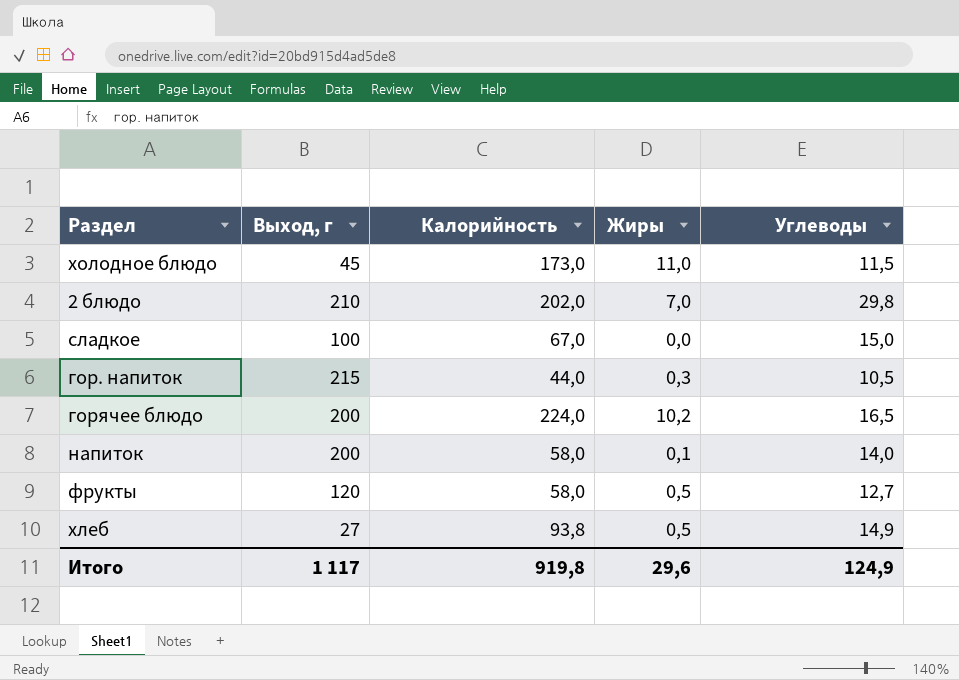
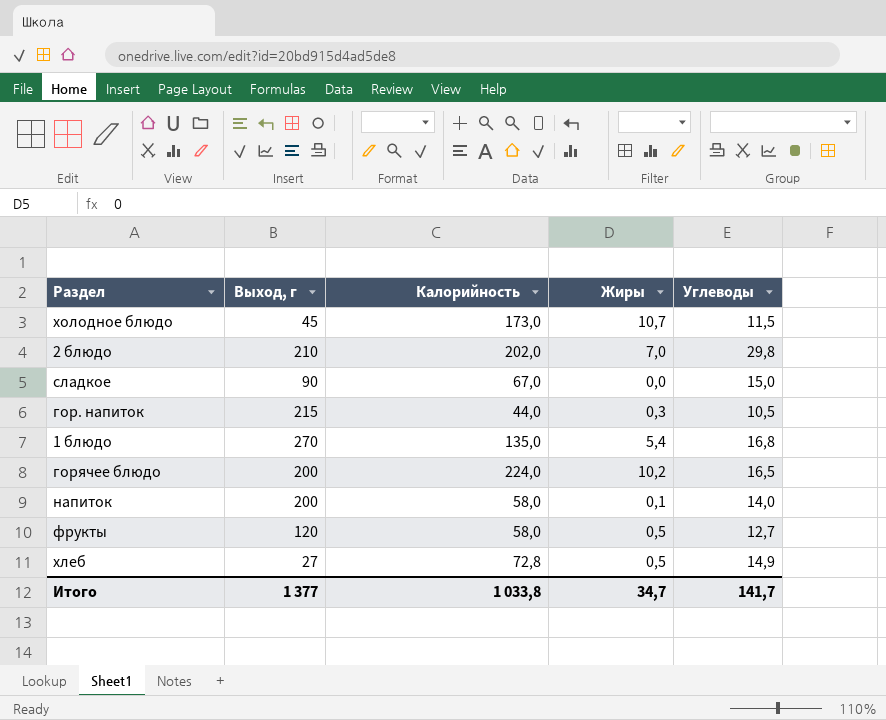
холодное блюдо | Жиры: 11,0 -> 10,7
сладкое | Выход, г: 100 -> 90
row 1 блюдо: none -> 270 | 135,0 | 5,4 | 16,8
хлеб | Калорийность: 93,8 -> 72,8
Итого | Выход, г: 1 117 -> 1 377
Итого | Калорийность: 919,8 -> 1 033,8
Итого | Жиры: 29,6 -> 34,7
Итого | Углеводы: 124,9 -> 141,7

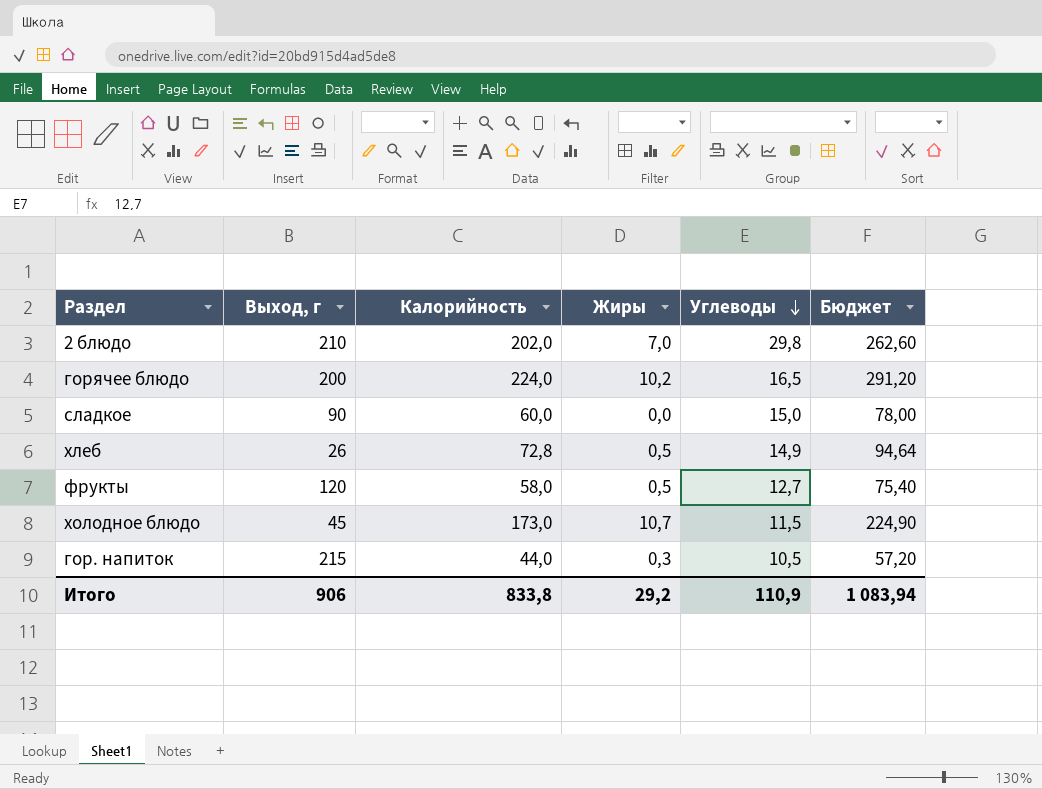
row order: none -> Углеводы descending
column Бюджет | formula: none -> [Калорийность] * 1,3
row 1 блюдо: 270 | 135,0 | 5,4 | 16,8 -> none
row напиток: 200 | 58,0 | 0,1 | 14,0 -> none
сладкое | Калорийность: 67,0 -> 60,0
хлеб | Выход, г: 27 -> 26
Итого | Выход, г: 1 377 -> 906
Итого | Калорийность: 1 033,8 -> 833,8
Итого | Жиры: 34,7 -> 29,2
Итого | Углеводы: 141,7 -> 110,9

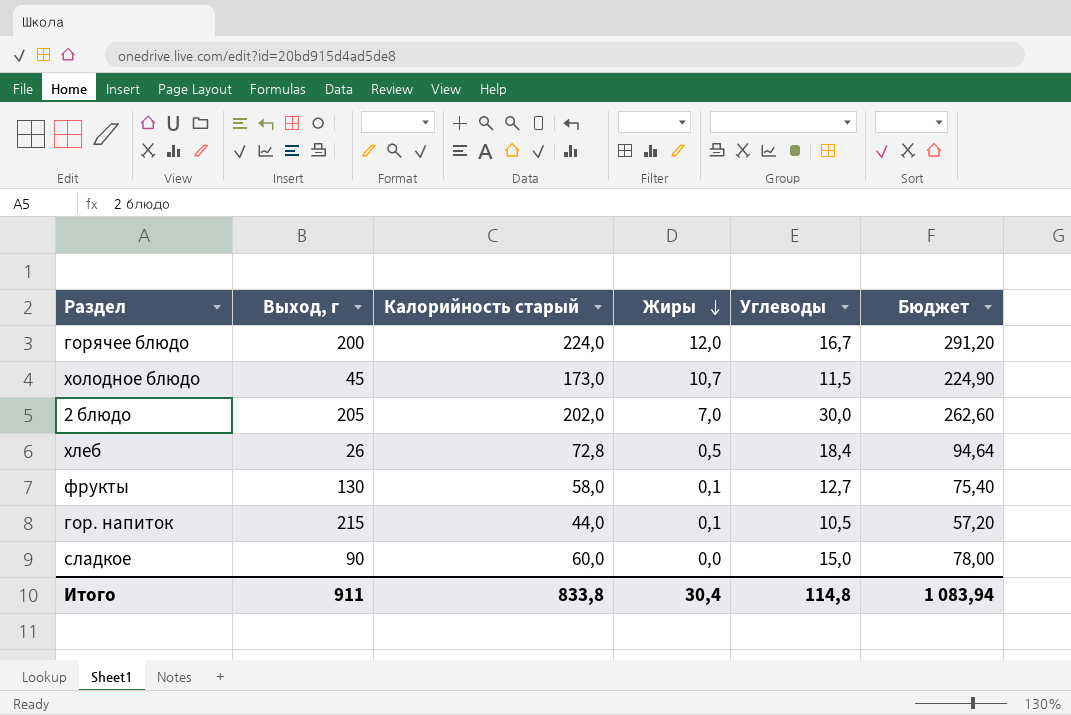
row order: Углеводы descending -> Жиры descending
column name: Калорийность -> Калорийность старый
горячее блюдо | Жиры: 10,2 -> 12,0
горячее блюдо | Углеводы: 16,5 -> 16,7
2 блюдо | Выход, г: 210 -> 205
2 блюдо | Углеводы: 29,8 -> 30,0
хлеб | Углеводы: 14,9 -> 18,4
фрукты | Выход, г: 120 -> 130
фрукты | Жиры: 0,5 -> 0,1
гор. напиток | Жиры: 0,3 -> 0,1
Итого | Выход, г: 906 -> 911
Итого | Жиры: 29,2 -> 30,4
Итого | Углеводы: 110,9 -> 114,8

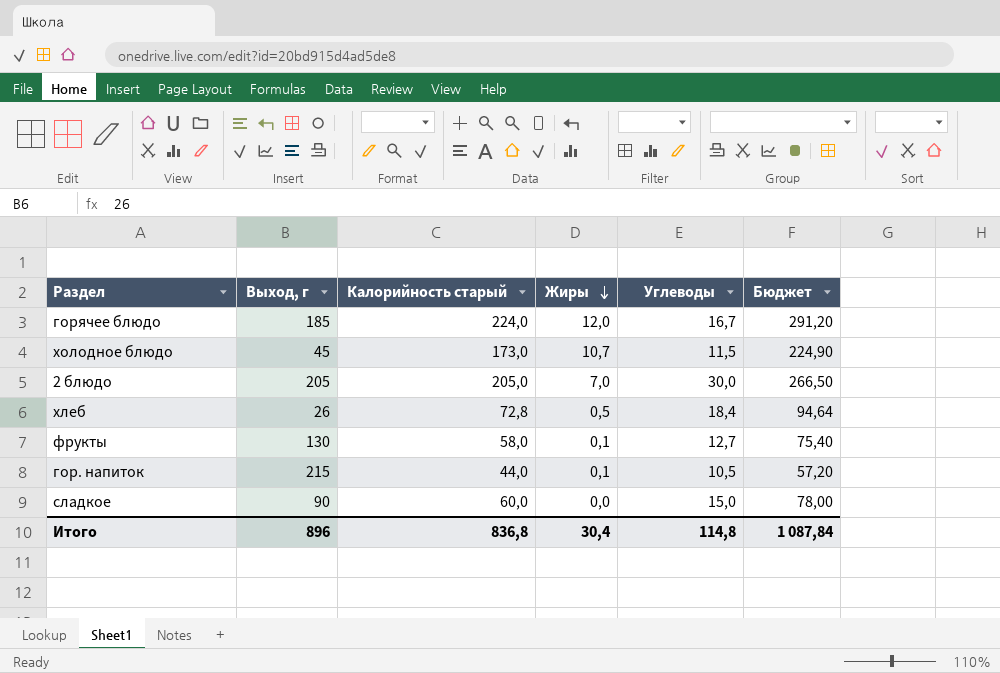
горячее блюдо | Выход, г: 200 -> 185
2 блюдо | Калорийность старый: 202,0 -> 205,0
2 блюдо | Бюджет: 262,60 -> 266,50
Итого | Выход, г: 911 -> 896
Итого | Калорийность старый: 833,8 -> 836,8
Итого | Бюджет: 1 083,94 -> 1 087,84

